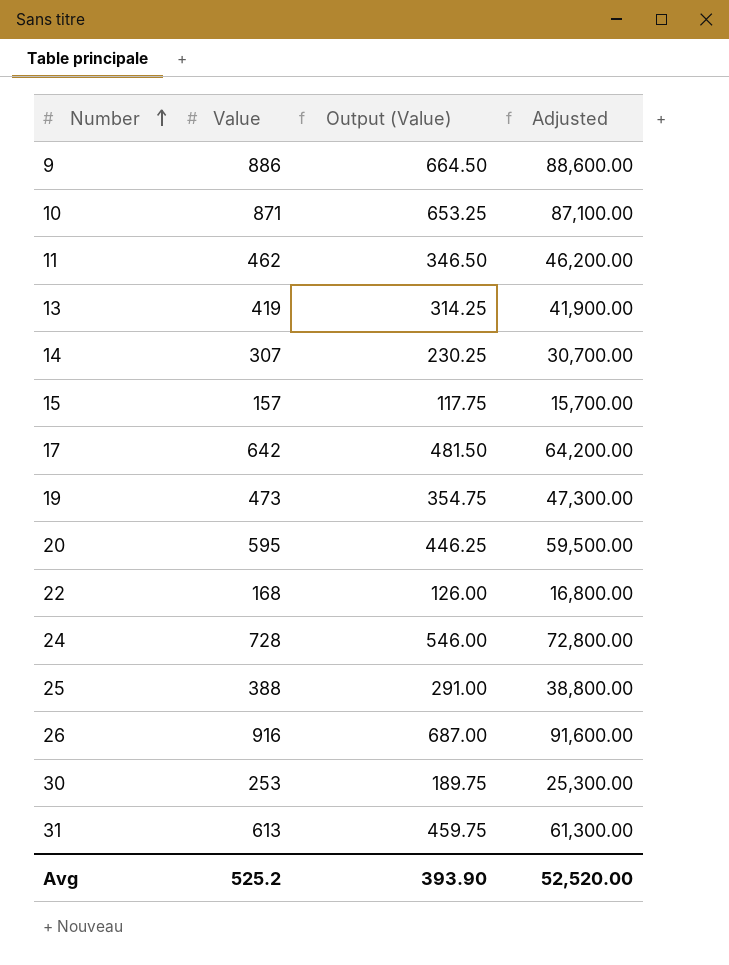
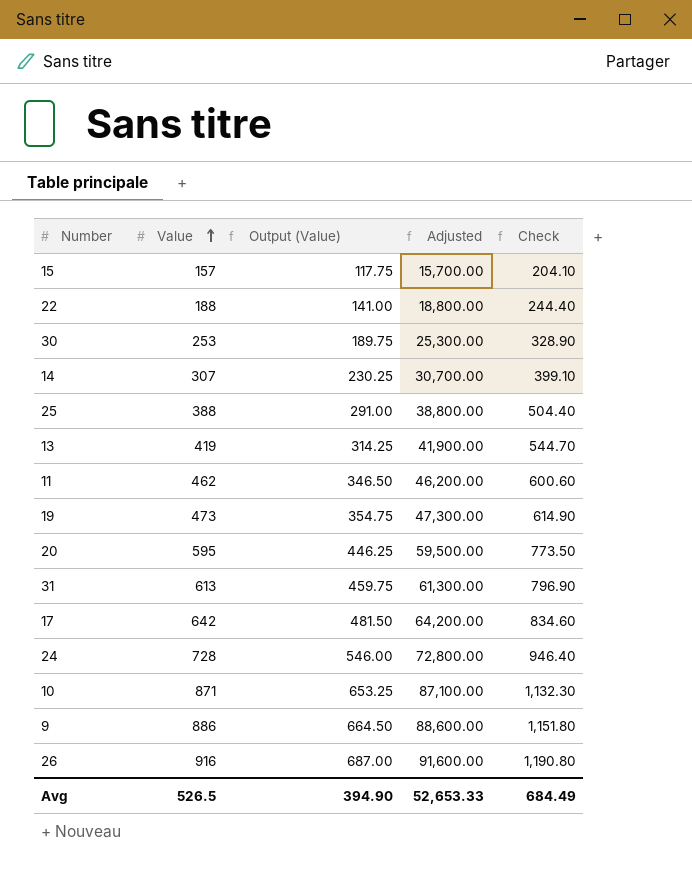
row order: Number ascending -> Value ascending
column Check | formula: none -> [Value] * 1.3
22 | Value: 168 -> 188
22 | Output (Value): 126.00 -> 141.00
22 | Adjusted: 16,800.00 -> 18,800.00
Avg | Value: 525.2 -> 526.5
Avg | Output (Value): 393.90 -> 394.90
Avg | Adjusted: 52,520.00 -> 52,653.33

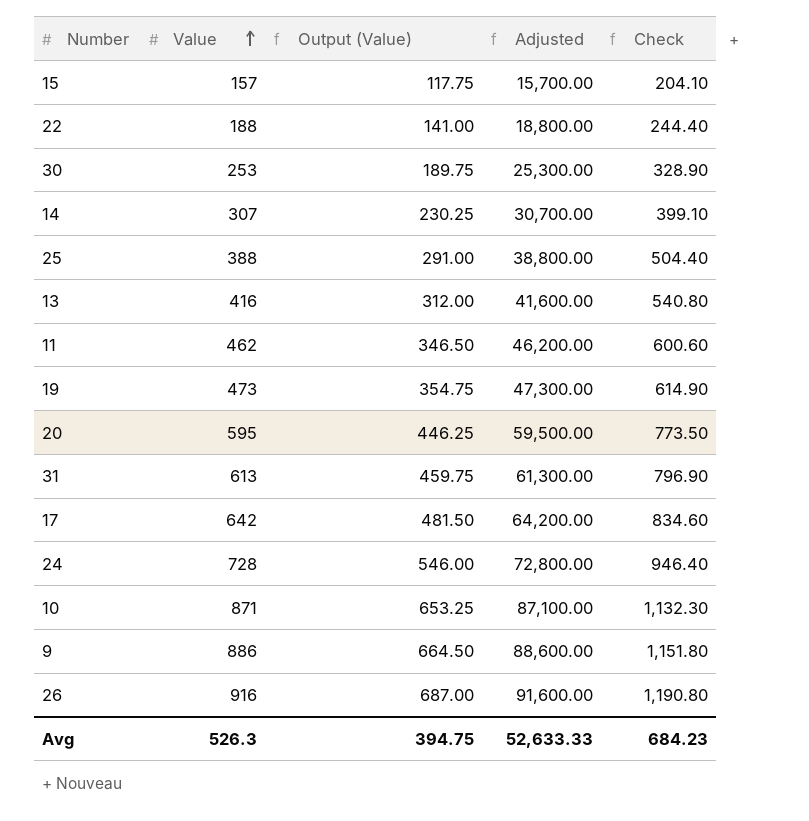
13 | Value: 419 -> 416
13 | Output (Value): 314.25 -> 312.00
13 | Adjusted: 41,900.00 -> 41,600.00
13 | Check: 544.70 -> 540.80
Avg | Value: 526.5 -> 526.3
Avg | Output (Value): 394.90 -> 394.75
Avg | Adjusted: 52,653.33 -> 52,633.33
Avg | Check: 684.49 -> 684.23

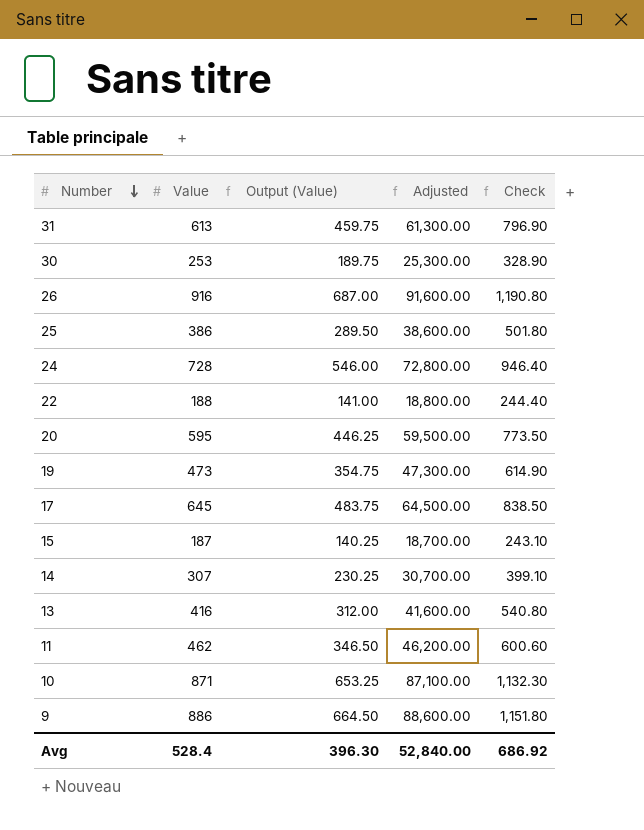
row order: Value ascending -> Number descending
25 | Value: 388 -> 386
25 | Output (Value): 291.00 -> 289.50
25 | Adjusted: 38,800.00 -> 38,600.00
25 | Check: 504.40 -> 501.80
17 | Value: 642 -> 645
17 | Output (Value): 481.50 -> 483.75
17 | Adjusted: 64,200.00 -> 64,500.00
17 | Check: 834.60 -> 838.50
15 | Value: 157 -> 187
15 | Output (Value): 117.75 -> 140.25
15 | Adjusted: 15,700.00 -> 18,700.00
15 | Check: 204.10 -> 243.10
Avg | Value: 526.3 -> 528.4
Avg | Output (Value): 394.75 -> 396.30
Avg | Adjusted: 52,633.33 -> 52,840.00
Avg | Check: 684.23 -> 686.92

